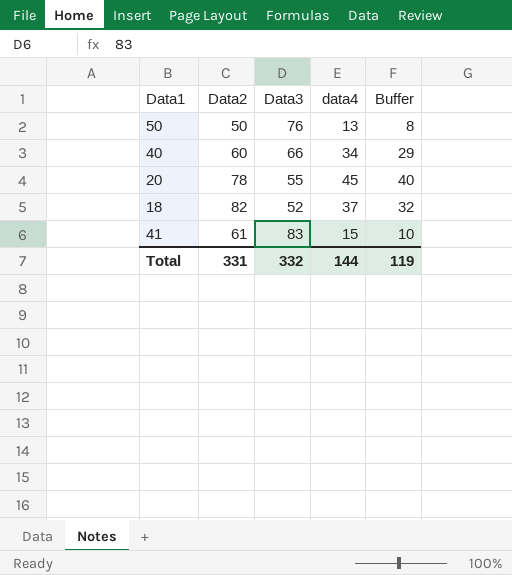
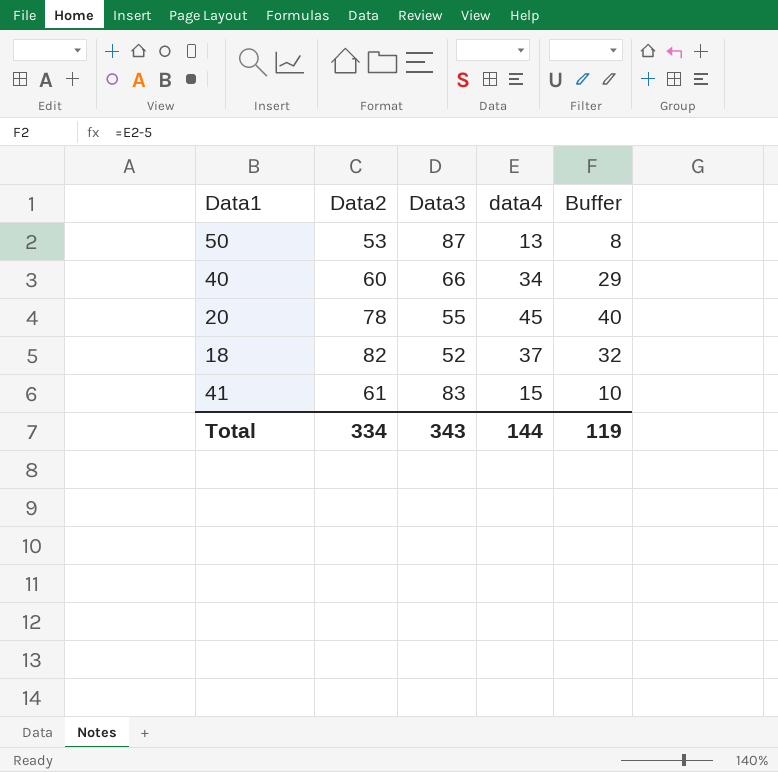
50 | Data2: 50 -> 53
50 | Data3: 76 -> 87
Total | Data2: 331 -> 334
Total | Data3: 332 -> 343

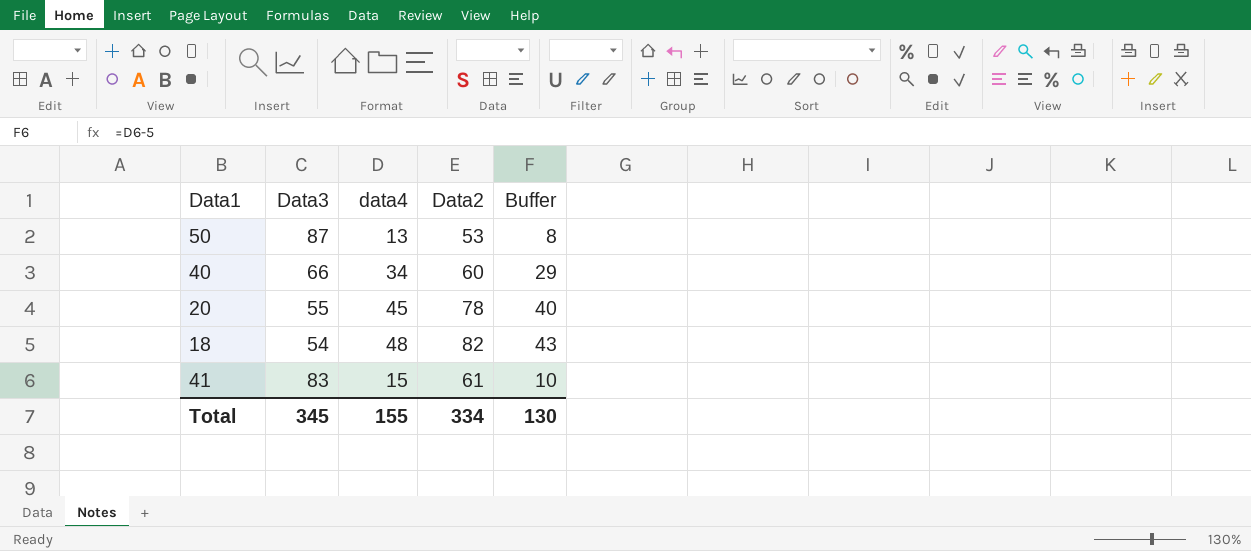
column Data2 | position: 2 -> 4
18 | Data3: 52 -> 54
18 | data4: 37 -> 48
18 | Buffer: 32 -> 43
Total | Data3: 343 -> 345
Total | data4: 144 -> 155
Total | Buffer: 119 -> 130

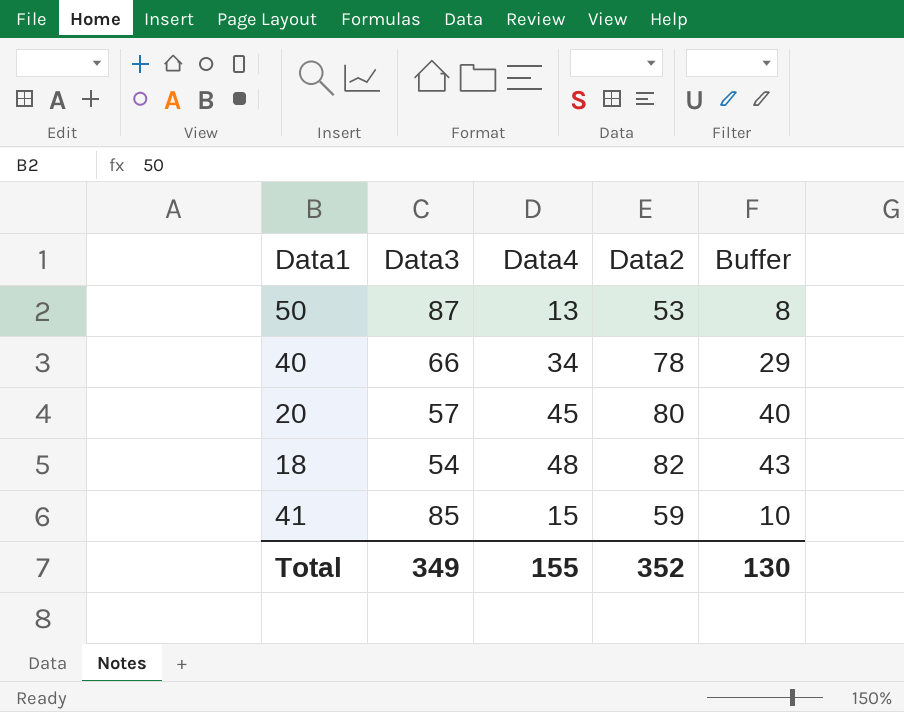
column name: data4 -> Data4
40 | Data2: 60 -> 78
20 | Data3: 55 -> 57
20 | Data2: 78 -> 80
41 | Data3: 83 -> 85
41 | Data2: 61 -> 59
Total | Data3: 345 -> 349
Total | Data2: 334 -> 352

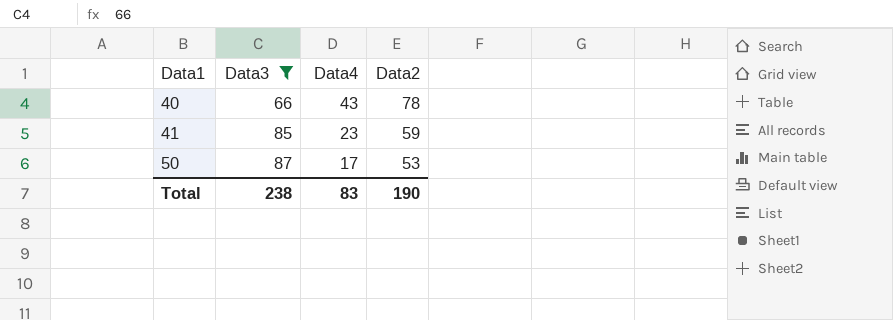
filter: none -> Data3 >= 66
row order: none -> Data1 ascending
column Buffer | formula: [Data4] - 5 -> none
40 | Data4: 34 -> 43
41 | Data4: 15 -> 23
50 | Data4: 13 -> 17
Total | Data3: 349 -> 238
Total | Data4: 155 -> 83
Total | Data2: 352 -> 190

